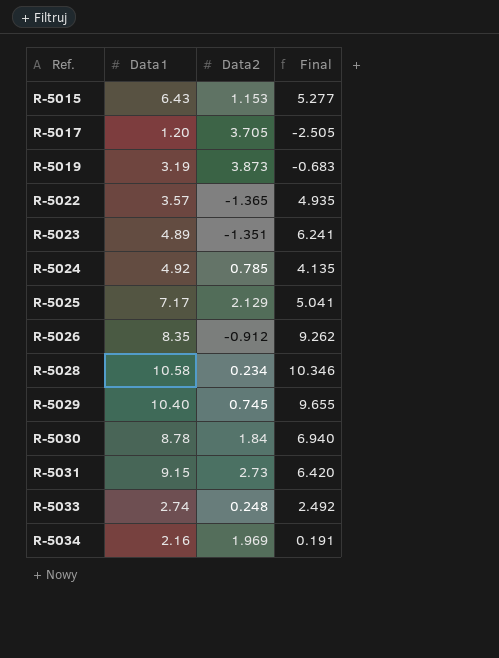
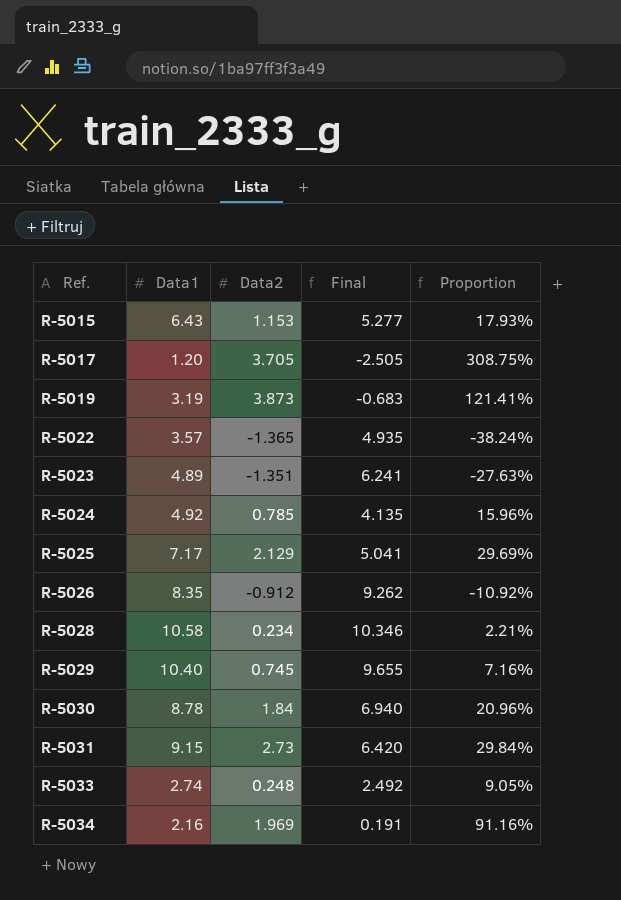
column Proportion | formula: none -> [Data2] / [Data1]

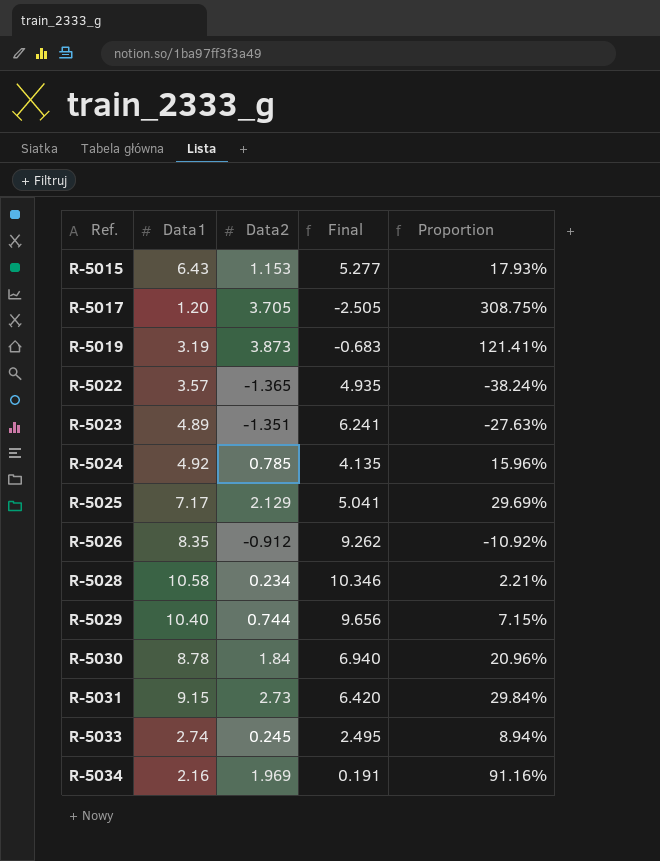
R-5029 | Data2: 0.745 -> 0.744
R-5029 | Final: 9.655 -> 9.656
R-5029 | Proportion: 7.16% -> 7.15%
R-5033 | Data2: 0.248 -> 0.245
R-5033 | Final: 2.492 -> 2.495
R-5033 | Proportion: 9.05% -> 8.94%

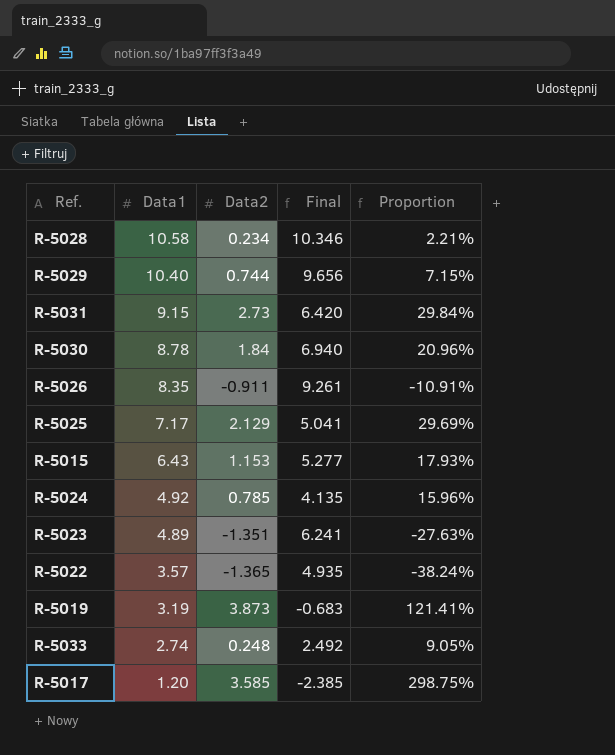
row order: Ref. ascending -> Data1 descending
row R-5034: 2.16 | 1.969 | 0.191 | 91.16% -> none
R-5026 | Data2: -0.912 -> -0.911
R-5026 | Final: 9.262 -> 9.261
R-5026 | Proportion: -10.92% -> -10.91%
R-5033 | Data2: 0.245 -> 0.248
R-5033 | Final: 2.495 -> 2.492
R-5033 | Proportion: 8.94% -> 9.05%
R-5017 | Data2: 3.705 -> 3.585
R-5017 | Final: -2.505 -> -2.385
R-5017 | Proportion: 308.75% -> 298.75%

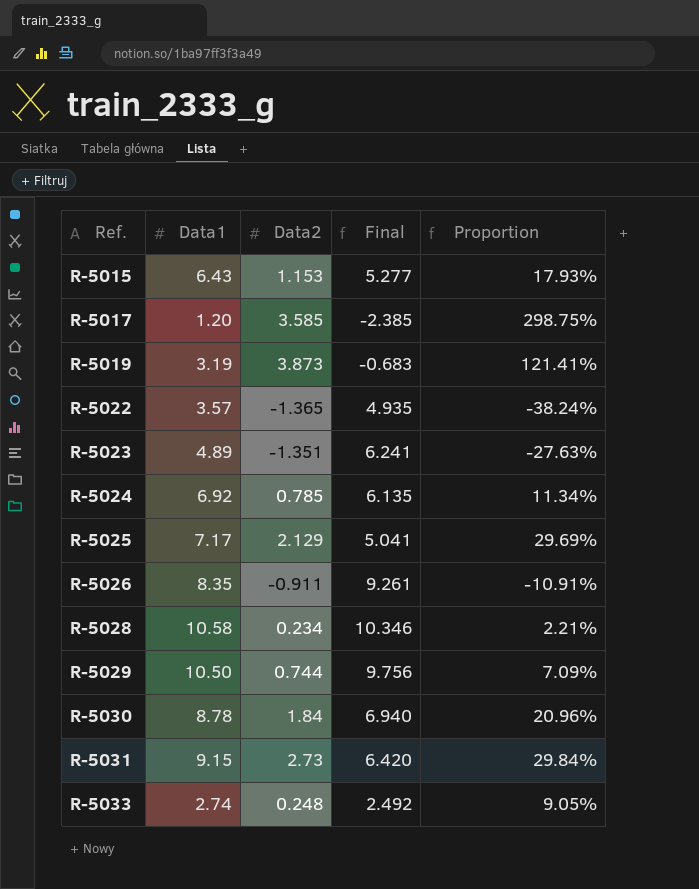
row order: Data1 descending -> Ref. ascending
R-5024 | Data1: 4.92 -> 6.92
R-5024 | Final: 4.135 -> 6.135
R-5024 | Proportion: 15.96% -> 11.34%
R-5029 | Data1: 10.40 -> 10.50
R-5029 | Final: 9.656 -> 9.756
R-5029 | Proportion: 7.15% -> 7.09%

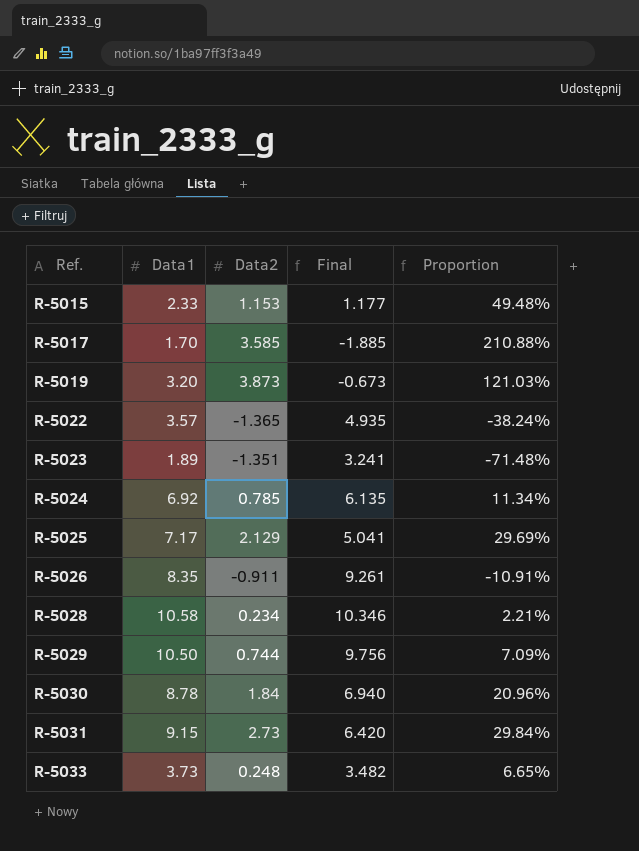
R-5015 | Data1: 6.43 -> 2.33
R-5015 | Final: 5.277 -> 1.177
R-5015 | Proportion: 17.93% -> 49.48%
R-5017 | Data1: 1.20 -> 1.70
R-5017 | Final: -2.385 -> -1.885
R-5017 | Proportion: 298.75% -> 210.88%
R-5019 | Data1: 3.19 -> 3.20
R-5019 | Final: -0.683 -> -0.673
R-5019 | Proportion: 121.41% -> 121.03%
R-5023 | Data1: 4.89 -> 1.89
R-5023 | Final: 6.241 -> 3.241
R-5023 | Proportion: -27.63% -> -71.48%
R-5033 | Data1: 2.74 -> 3.73
R-5033 | Final: 2.492 -> 3.482
R-5033 | Proportion: 9.05% -> 6.65%

